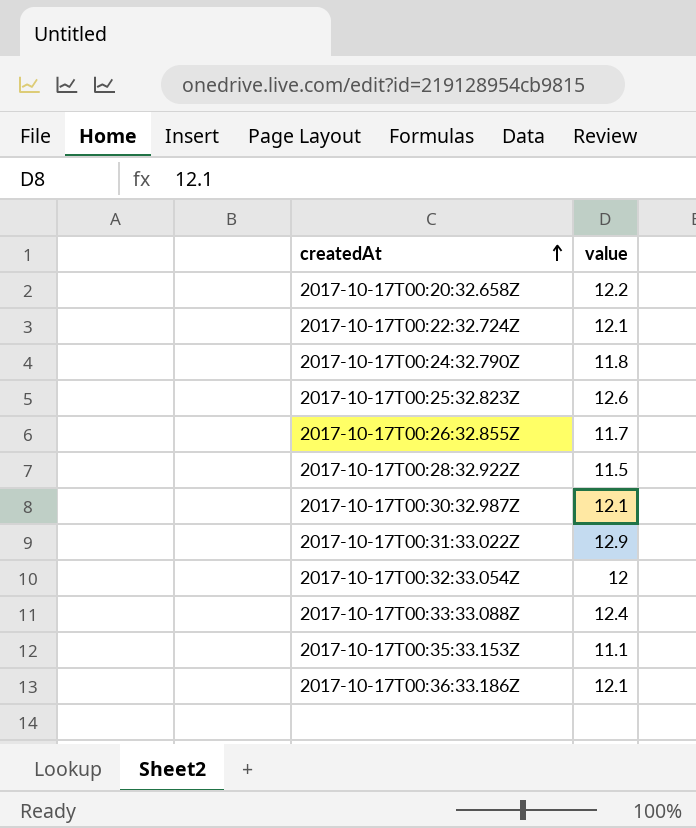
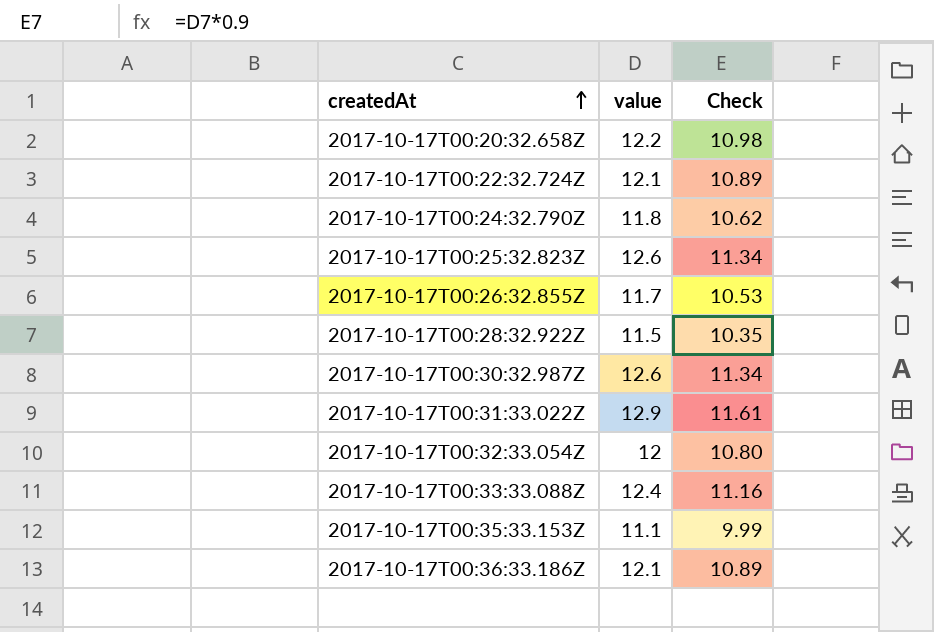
column Check | formula: none -> [value] * 0.9
2017-10-17T00:30:32.987Z | value: 12.1 -> 12.6

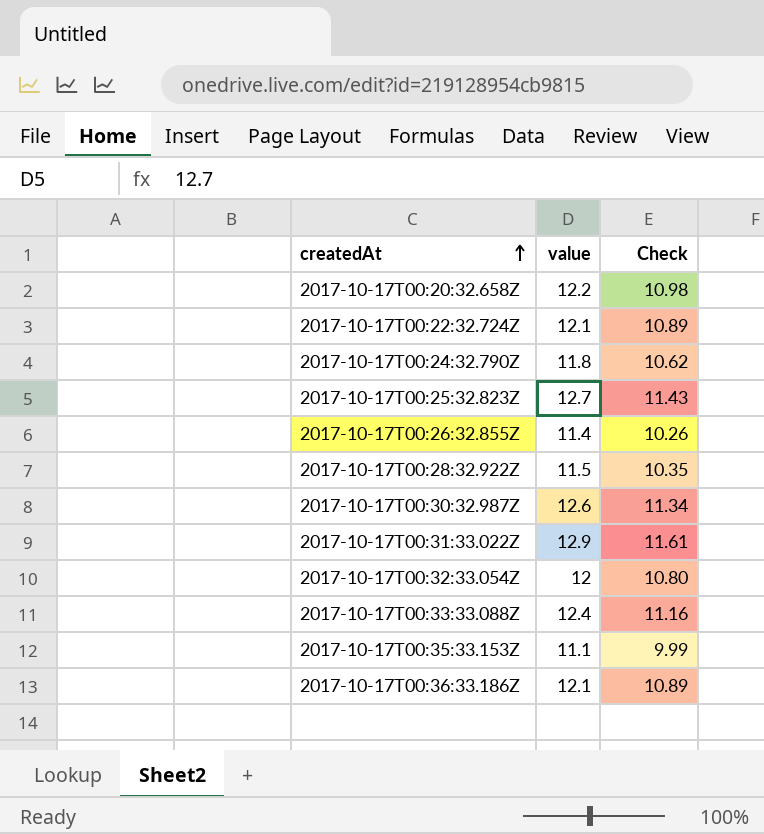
2017-10-17T00:25:32.823Z | value: 12.6 -> 12.7
2017-10-17T00:25:32.823Z | Check: 11.34 -> 11.43
2017-10-17T00:26:32.855Z | value: 11.7 -> 11.4
2017-10-17T00:26:32.855Z | Check: 10.53 -> 10.26

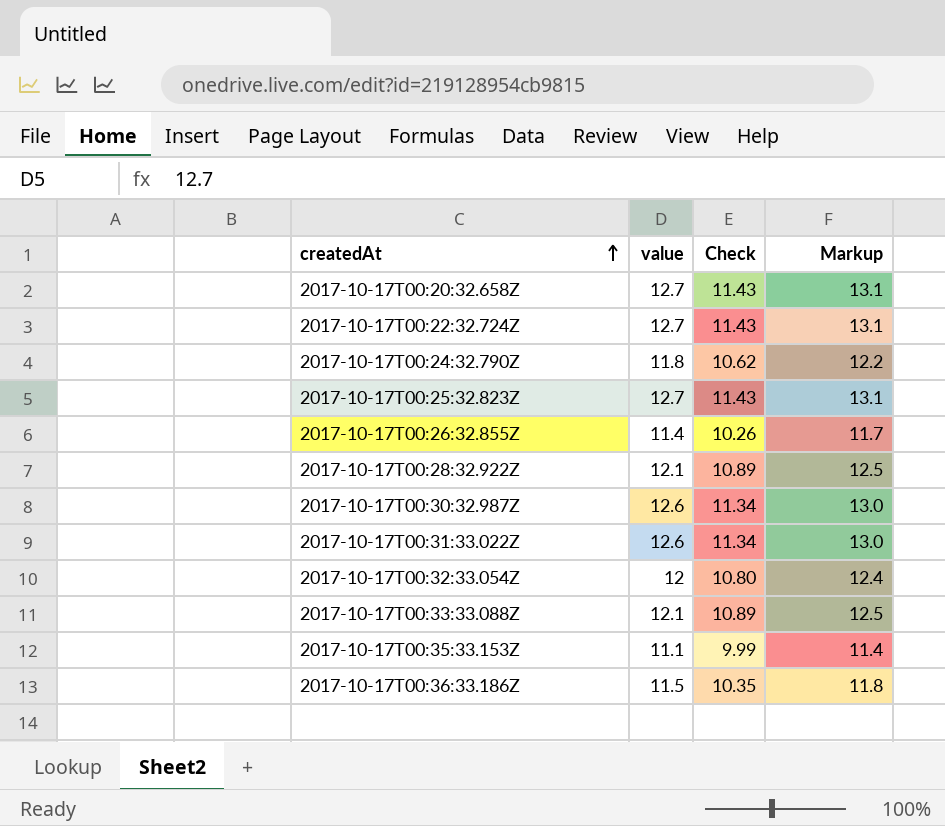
column Markup | formula: none -> [value] * 1.03
2017-10-17T00:20:32.658Z | value: 12.2 -> 12.7
2017-10-17T00:20:32.658Z | Check: 10.98 -> 11.43
2017-10-17T00:22:32.724Z | value: 12.1 -> 12.7
2017-10-17T00:22:32.724Z | Check: 10.89 -> 11.43
2017-10-17T00:28:32.922Z | value: 11.5 -> 12.1
2017-10-17T00:28:32.922Z | Check: 10.35 -> 10.89
2017-10-17T00:31:33.022Z | value: 12.9 -> 12.6
2017-10-17T00:31:33.022Z | Check: 11.61 -> 11.34
2017-10-17T00:33:33.088Z | value: 12.4 -> 12.1
2017-10-17T00:33:33.088Z | Check: 11.16 -> 10.89
2017-10-17T00:36:33.186Z | value: 12.1 -> 11.5
2017-10-17T00:36:33.186Z | Check: 10.89 -> 10.35

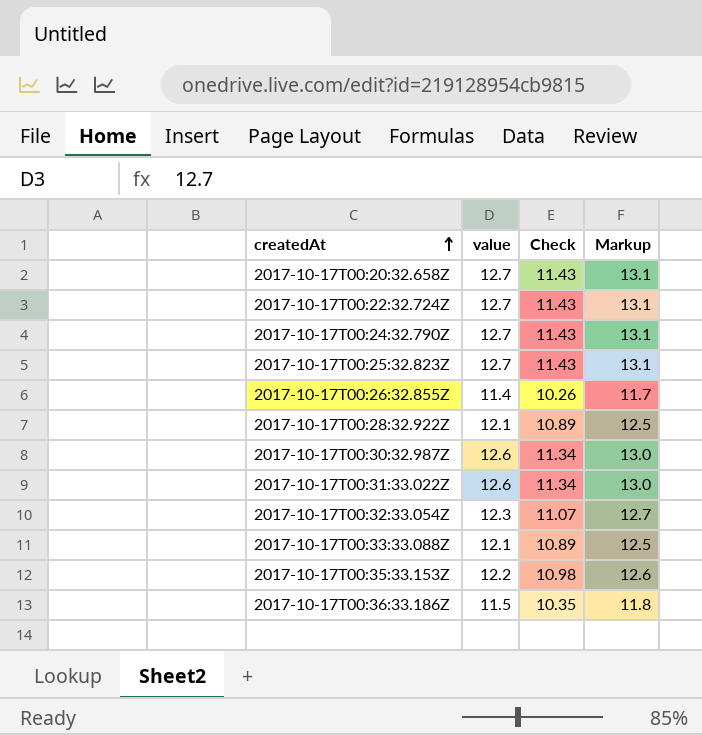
2017-10-17T00:24:32.790Z | value: 11.8 -> 12.7
2017-10-17T00:24:32.790Z | Check: 10.62 -> 11.43
2017-10-17T00:24:32.790Z | Markup: 12.2 -> 13.1
2017-10-17T00:32:33.054Z | value: 12 -> 12.3
2017-10-17T00:32:33.054Z | Check: 10.80 -> 11.07
2017-10-17T00:32:33.054Z | Markup: 12.4 -> 12.7
2017-10-17T00:35:33.153Z | value: 11.1 -> 12.2
2017-10-17T00:35:33.153Z | Check: 9.99 -> 10.98
2017-10-17T00:35:33.153Z | Markup: 11.4 -> 12.6

